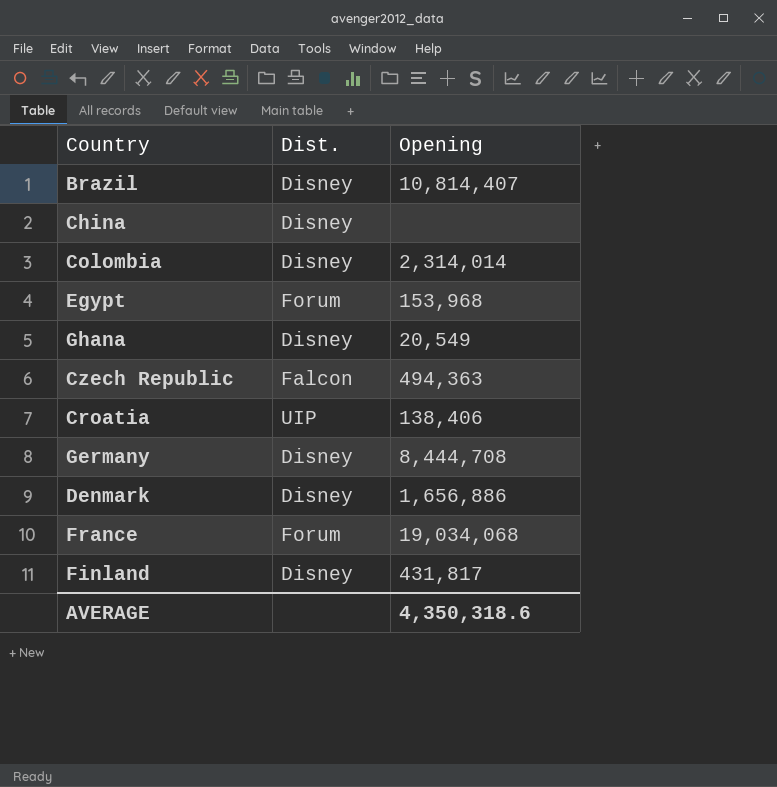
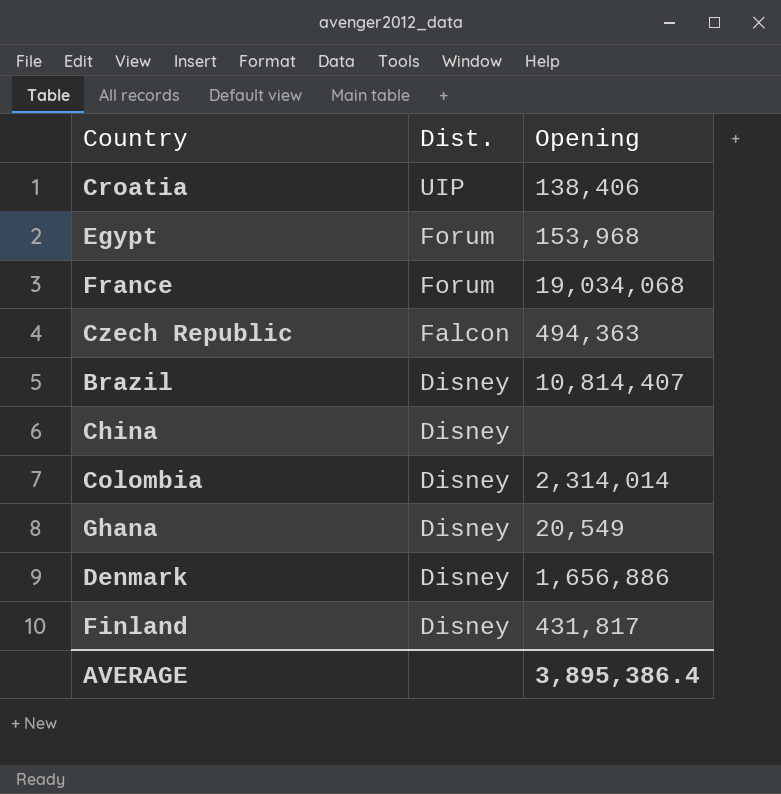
row order: none -> Dist. descending
row Germany: Disney | 8,444,708 -> none
AVERAGE | Opening: 4,350,318.6 -> 3,895,386.4

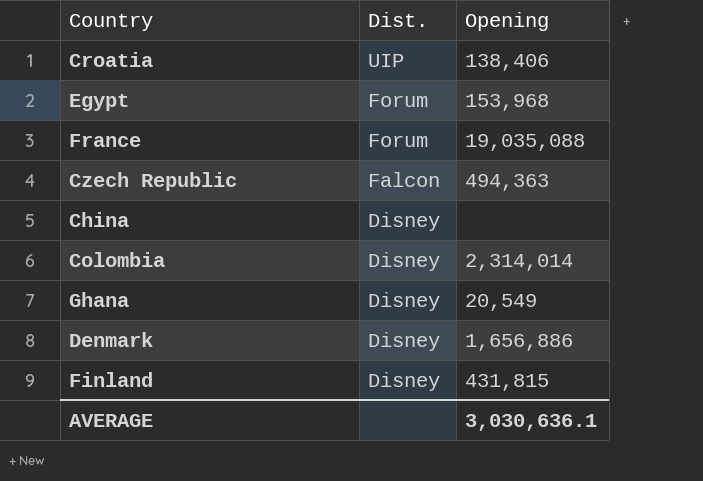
row Brazil: Disney | 10,814,407 -> none
France | Opening: 19,034,068 -> 19,035,088
Finland | Opening: 431,817 -> 431,815
AVERAGE | Opening: 3,895,386.4 -> 3,030,636.1

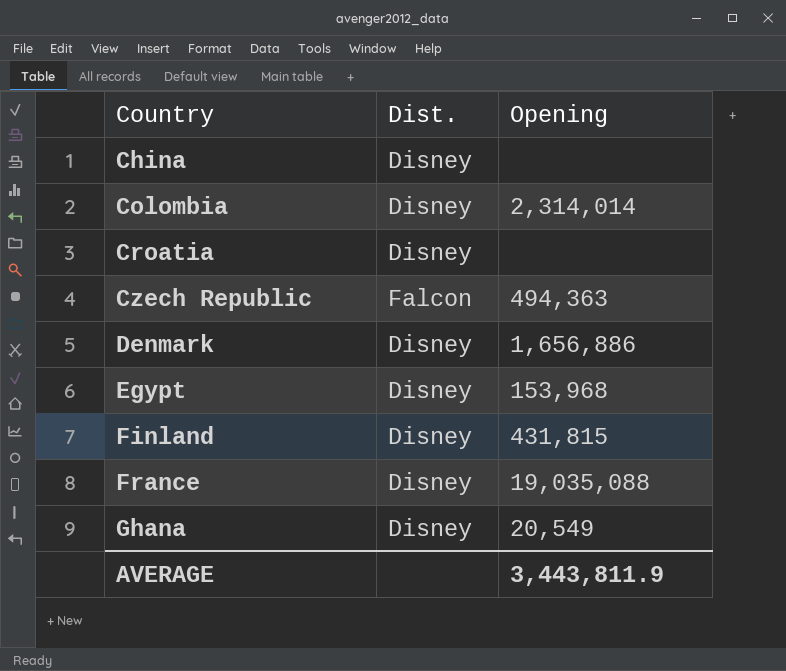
row order: Dist. descending -> Country ascending
Croatia | Dist.: UIP -> Disney
Croatia | Opening: 138,406 -> none
Egypt | Dist.: Forum -> Disney
France | Dist.: Forum -> Disney
AVERAGE | Opening: 3,030,636.1 -> 3,443,811.9

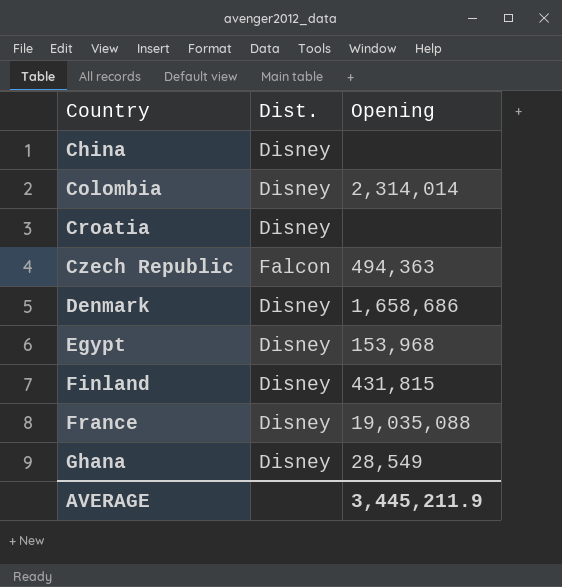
Denmark | Opening: 1,656,886 -> 1,658,686
Ghana | Opening: 20,549 -> 28,549
AVERAGE | Opening: 3,443,811.9 -> 3,445,211.9

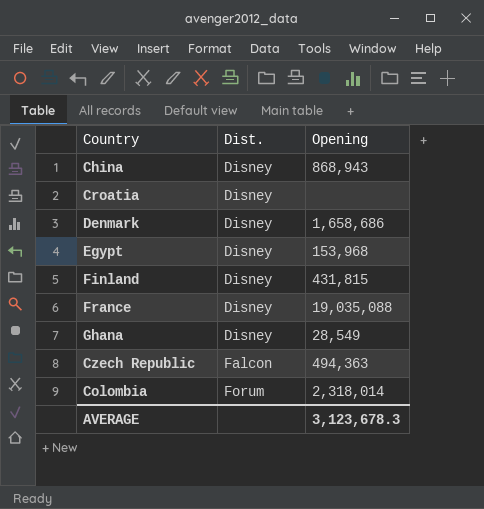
row order: Country ascending -> Dist. ascending
China | Opening: none -> 868,943
Colombia | Dist.: Disney -> Forum
Colombia | Opening: 2,314,014 -> 2,318,014
AVERAGE | Opening: 3,445,211.9 -> 3,123,678.3

